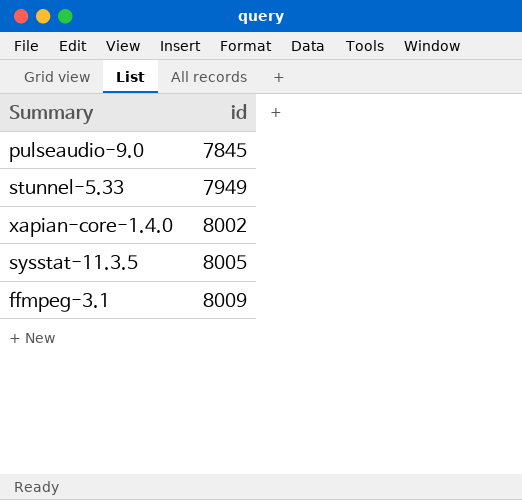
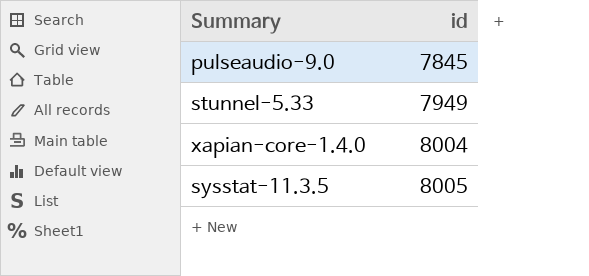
row ffmpeg-3.1: 8009 -> none
xapian-core-1.4.0 | id: 8002 -> 8004

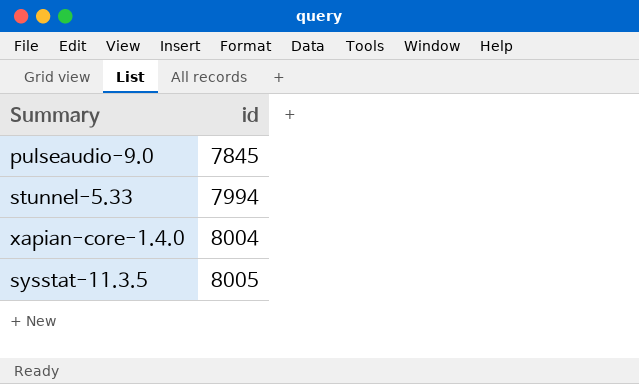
stunnel-5.33 | id: 7949 -> 7994

